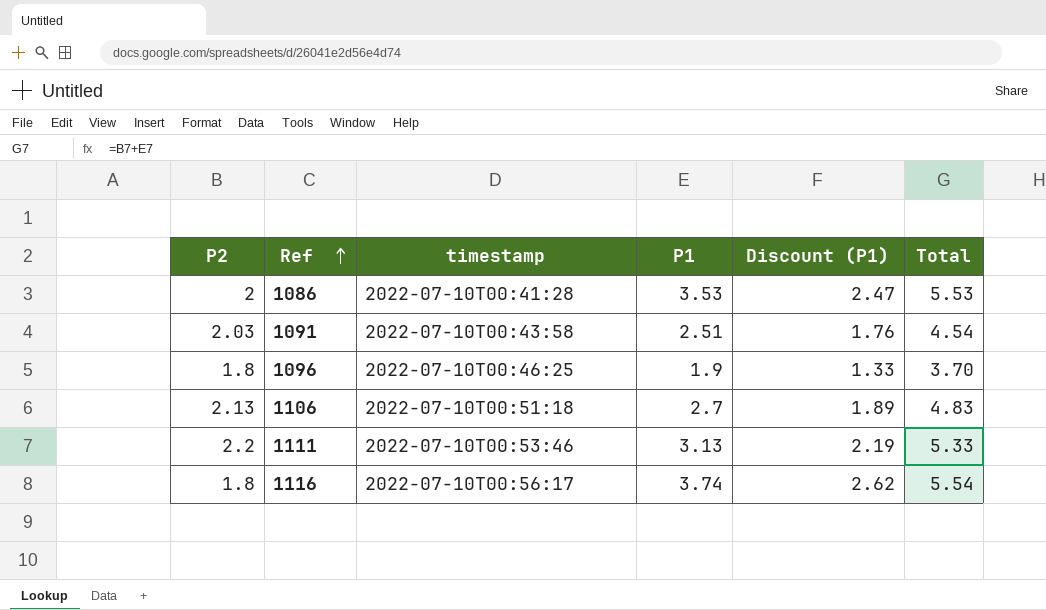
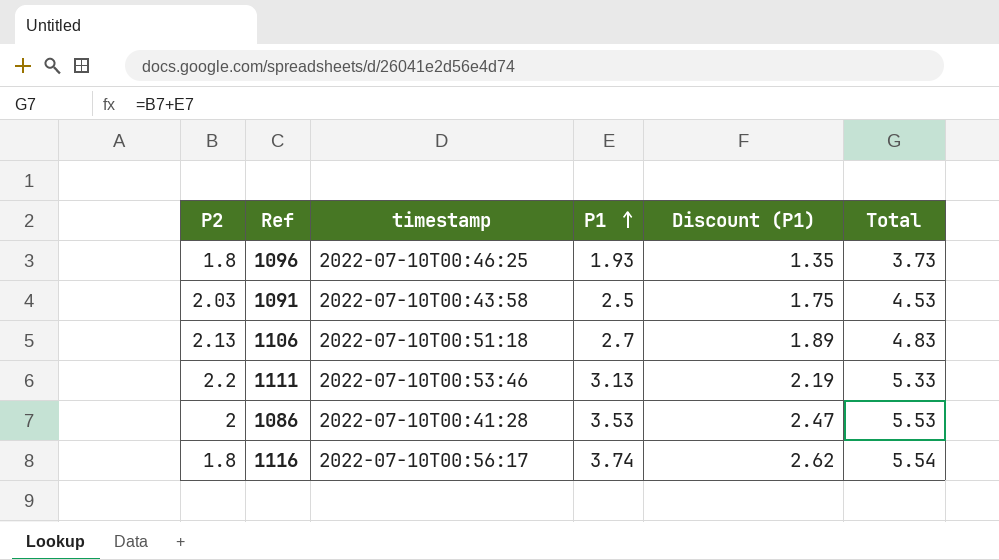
row order: Ref ascending -> P1 ascending
1096 | P1: 1.9 -> 1.93
1096 | Discount (P1): 1.33 -> 1.35
1096 | Total: 3.70 -> 3.73
1091 | P1: 2.51 -> 2.5
1091 | Discount (P1): 1.76 -> 1.75
1091 | Total: 4.54 -> 4.53

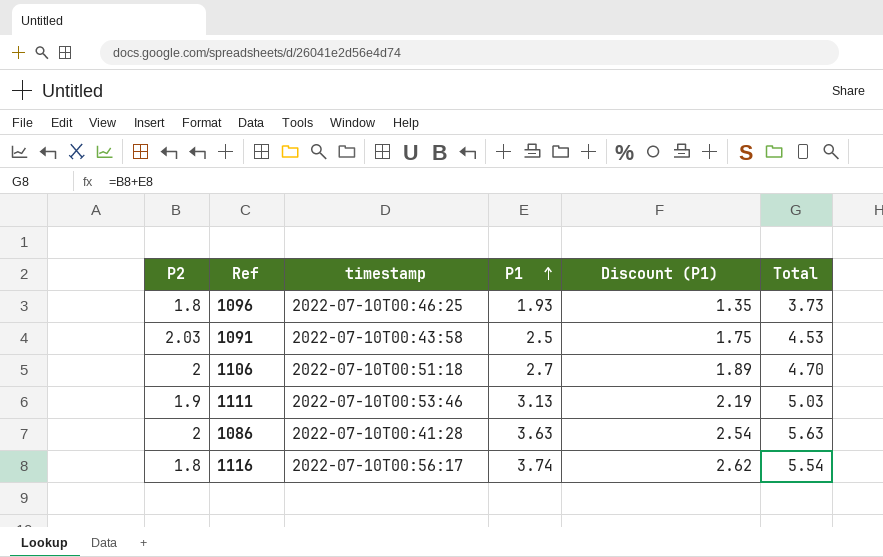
1106 | P2: 2.13 -> 2
1106 | Total: 4.83 -> 4.70
1111 | P2: 2.2 -> 1.9
1111 | Total: 5.33 -> 5.03
1086 | P1: 3.53 -> 3.63
1086 | Discount (P1): 2.47 -> 2.54
1086 | Total: 5.53 -> 5.63

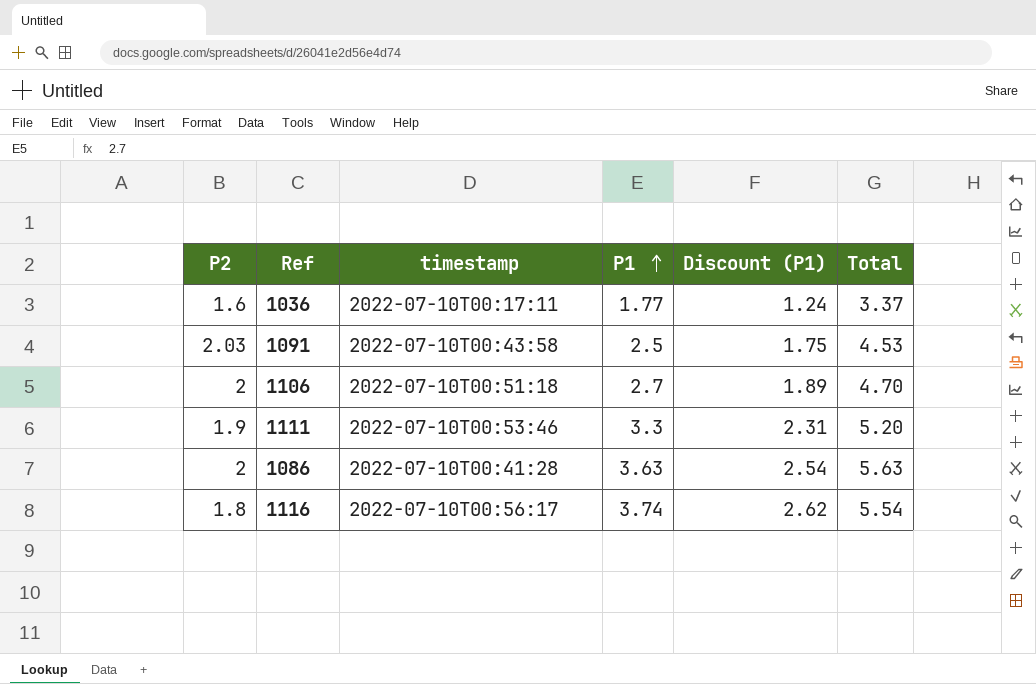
row 1096: 1.8 | 2022-07-10T00:46:25 | 1.93 | 1.35 | 3.73 -> none
row 1036: none -> 1.6 | 2022-07-10T00:17:11 | 1.77 | 1.24 | 3.37
1111 | P1: 3.13 -> 3.3
1111 | Discount (P1): 2.19 -> 2.31
1111 | Total: 5.03 -> 5.20

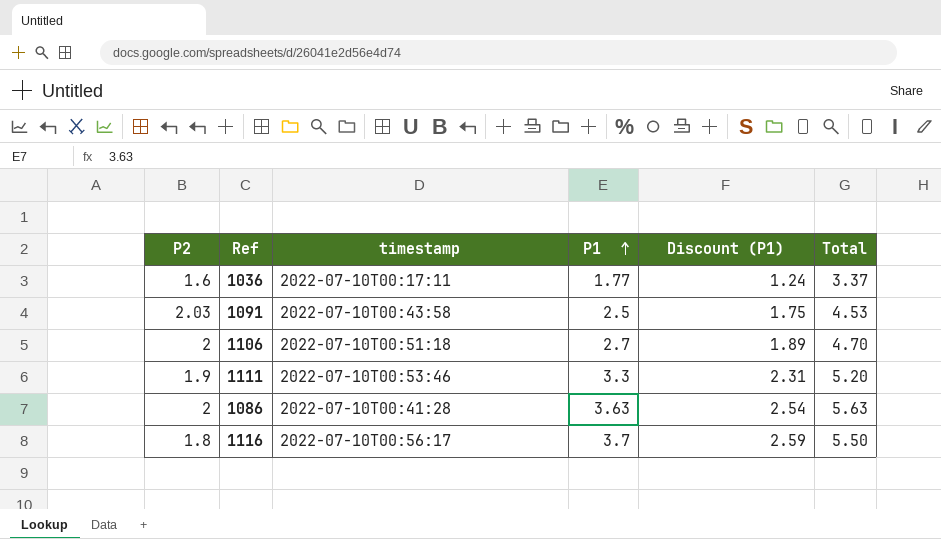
1116 | P1: 3.74 -> 3.7
1116 | Discount (P1): 2.62 -> 2.59
1116 | Total: 5.54 -> 5.50

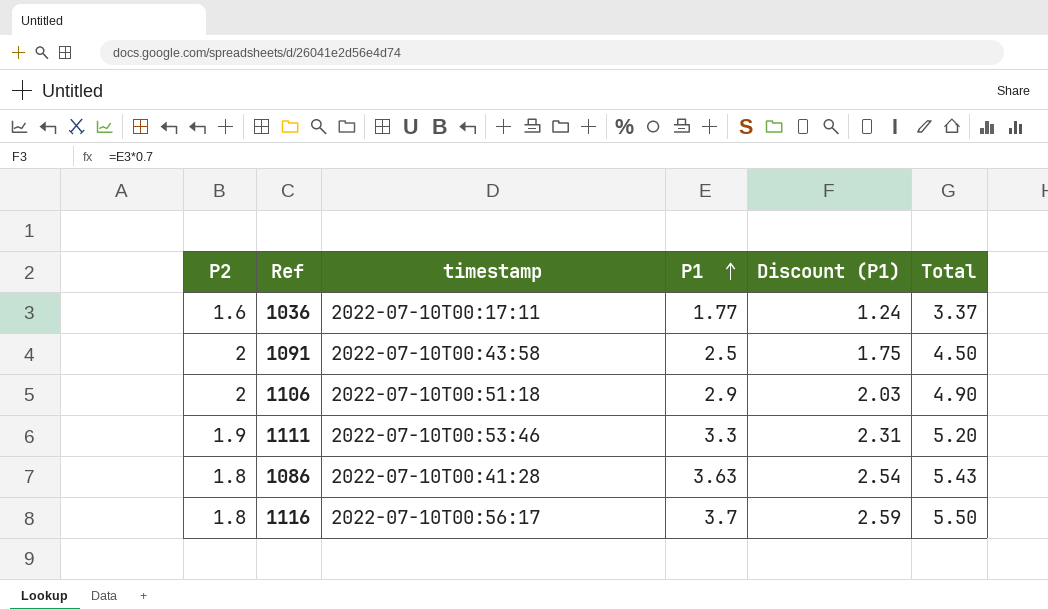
1091 | P2: 2.03 -> 2
1091 | Total: 4.53 -> 4.50
1106 | P1: 2.7 -> 2.9
1106 | Discount (P1): 1.89 -> 2.03
1106 | Total: 4.70 -> 4.90
1086 | P2: 2 -> 1.8
1086 | Total: 5.63 -> 5.43

